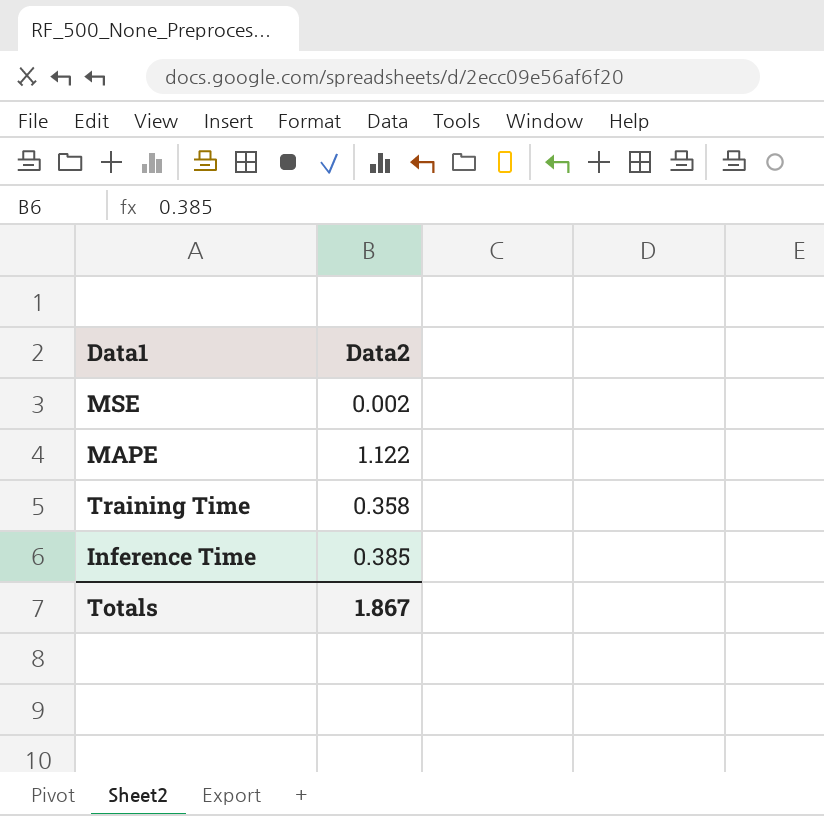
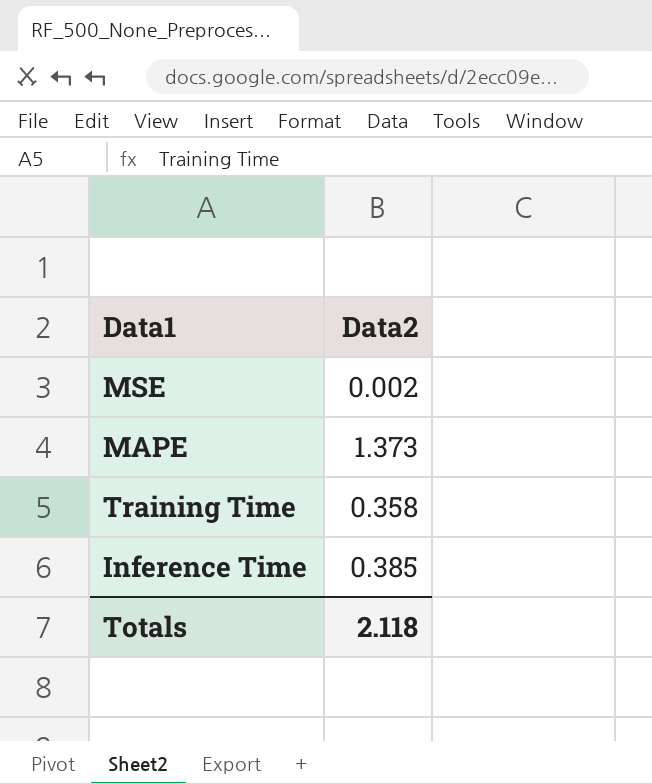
MAPE | Data2: 1.122 -> 1.373
Totals | Data2: 1.867 -> 2.118

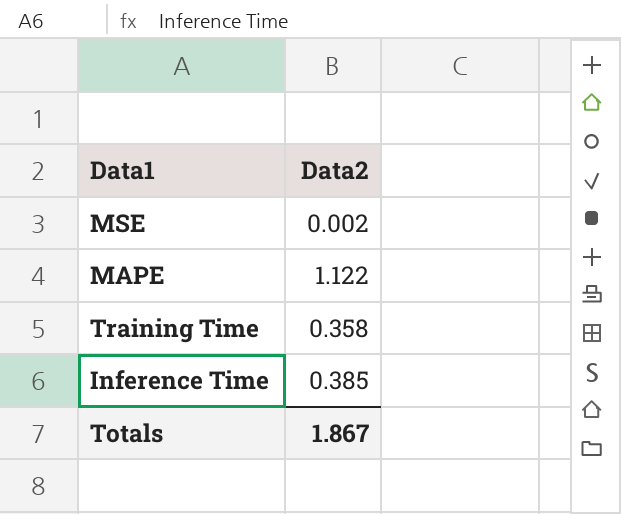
MAPE | Data2: 1.373 -> 1.122
Totals | Data2: 2.118 -> 1.867

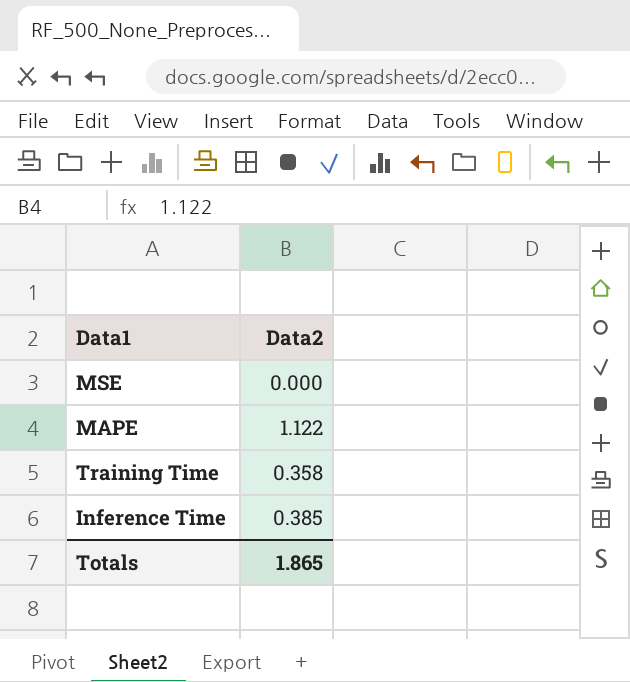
MSE | Data2: 0.002 -> 0.000
Totals | Data2: 1.867 -> 1.865

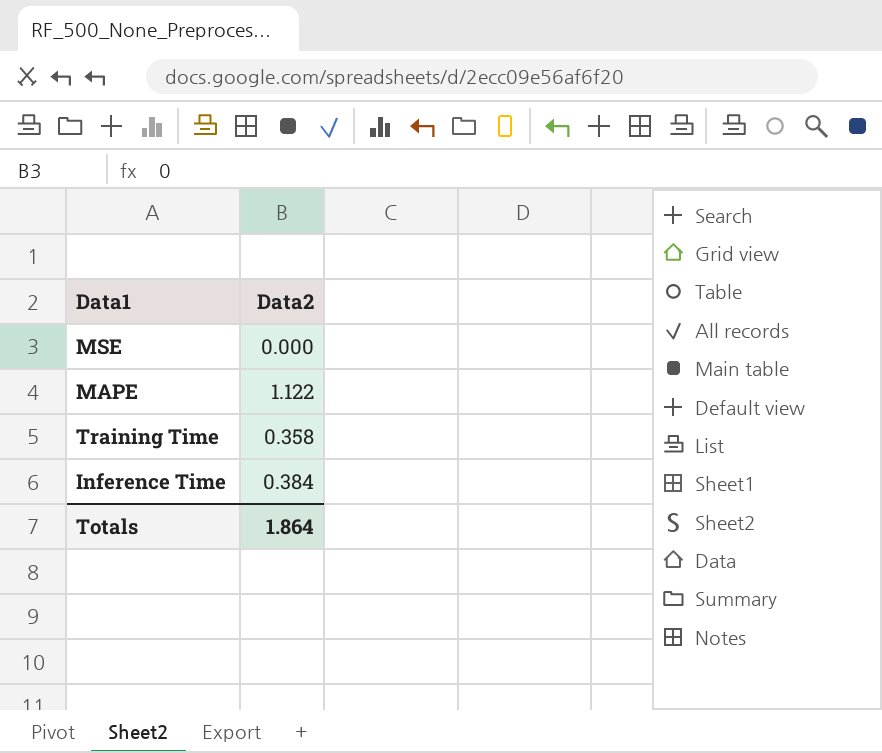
Inference Time | Data2: 0.385 -> 0.384
Totals | Data2: 1.865 -> 1.864

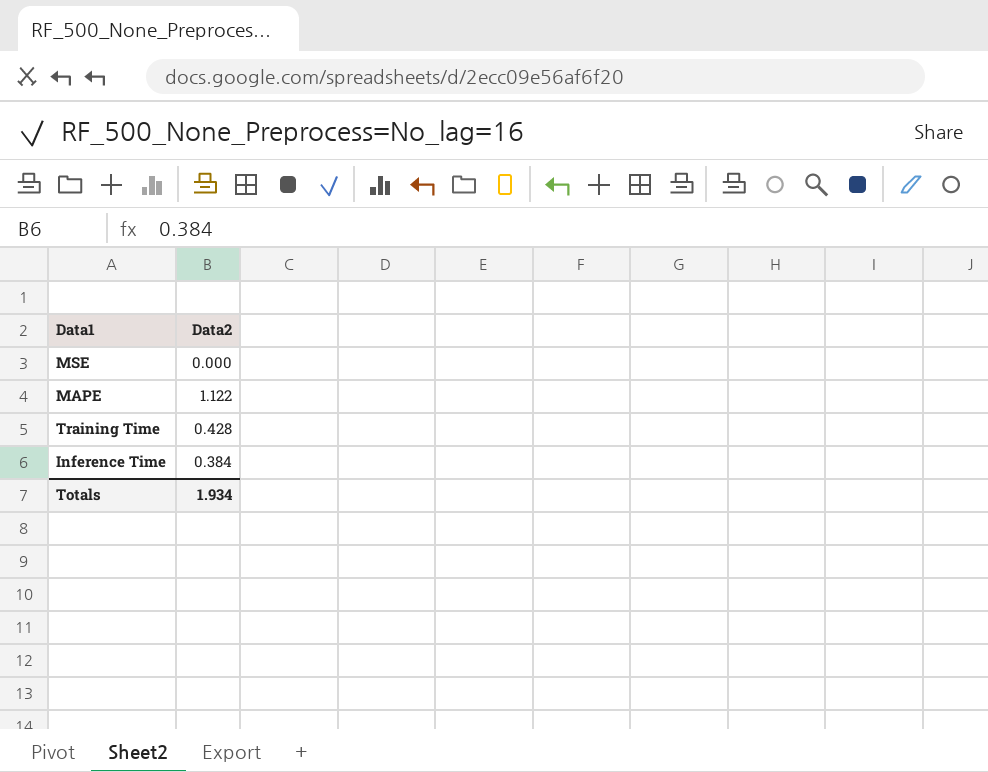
Training Time | Data2: 0.358 -> 0.428
Totals | Data2: 1.864 -> 1.934

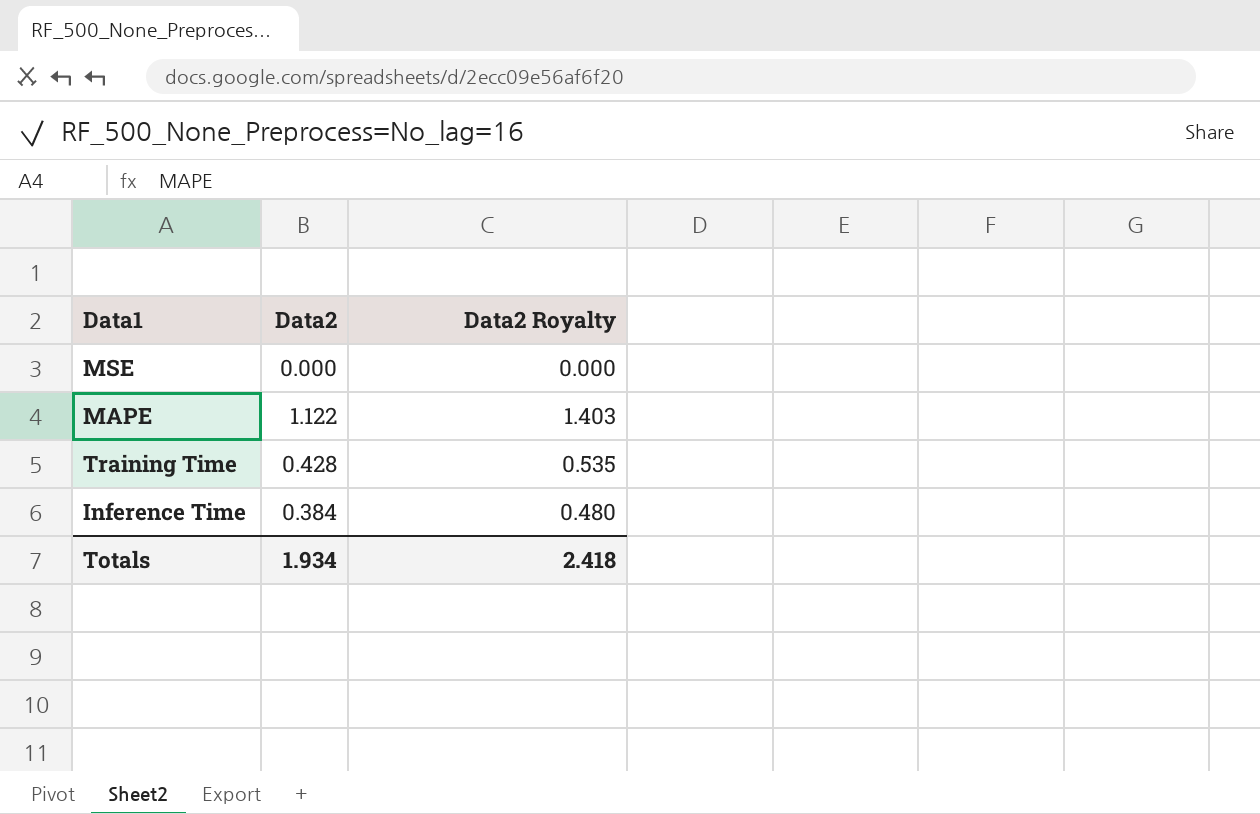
column Data2 Royalty | formula: none -> [Data2] * 1.25

